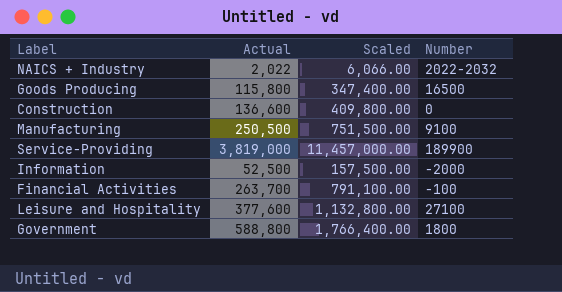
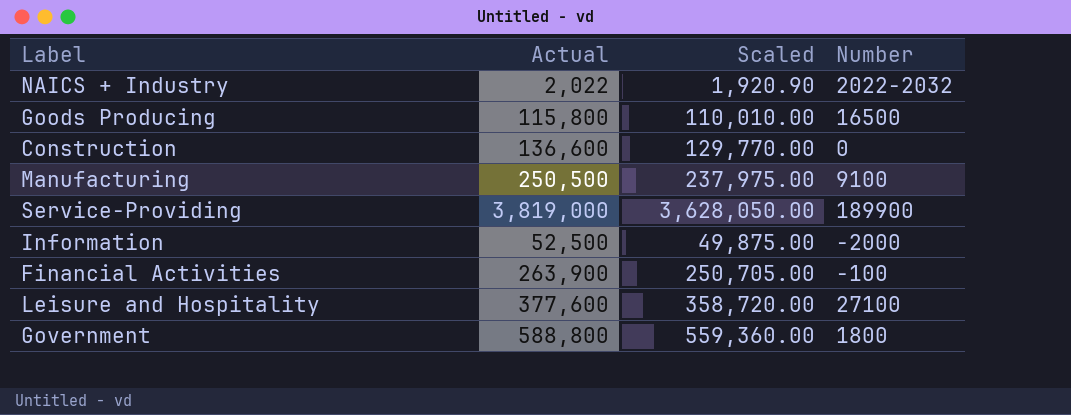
column Scaled | formula: [Actual] * 3 -> [Actual] * 0.95
Financial Activities | Actual: 263,700 -> 263,900

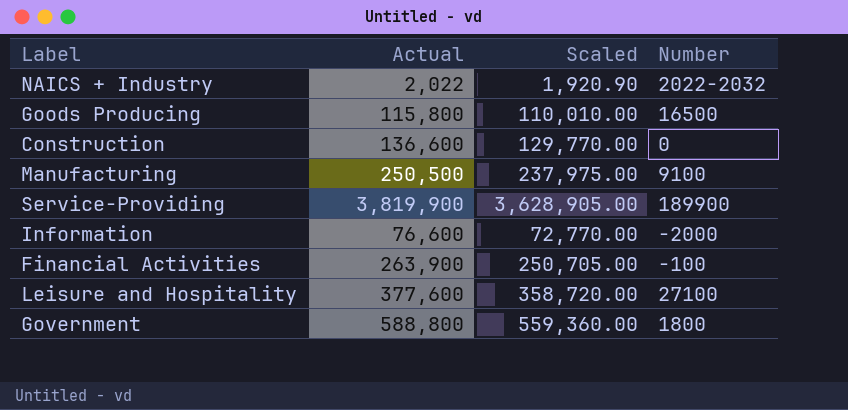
Service-Providing | Actual: 3,819,000 -> 3,819,900
Service-Providing | Scaled: 3,628,050.00 -> 3,628,905.00
Information | Actual: 52,500 -> 76,600
Information | Scaled: 49,875.00 -> 72,770.00

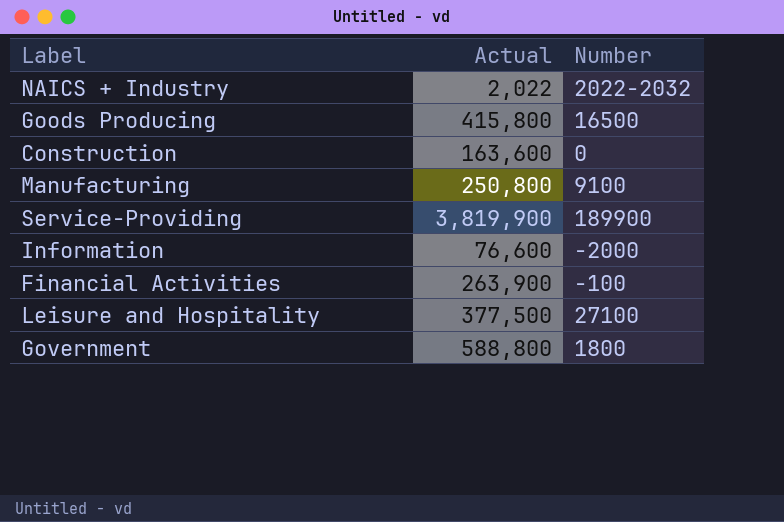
column Scaled | formula: [Actual] * 0.95 -> none
Goods Producing | Actual: 115,800 -> 415,800
Construction | Actual: 136,600 -> 163,600
Manufacturing | Actual: 250,500 -> 250,800
Leisure and Hospitality | Actual: 377,600 -> 377,500

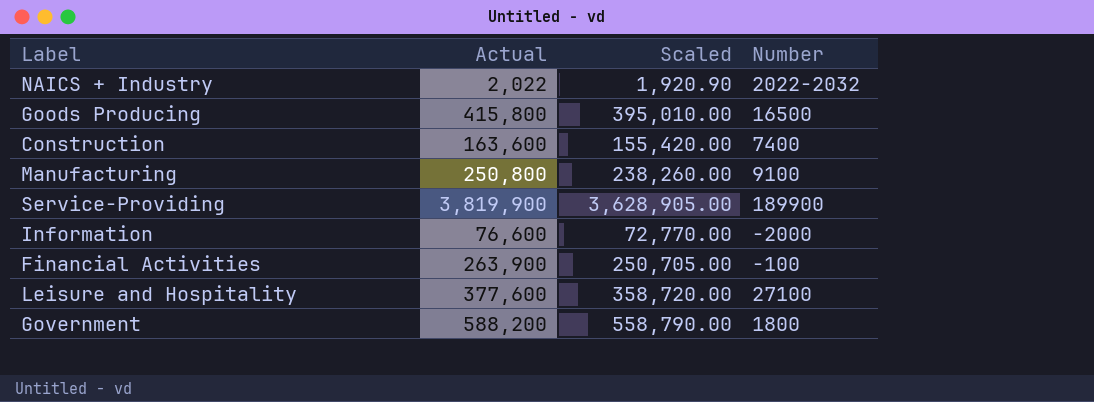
column Scaled | formula: none -> [Actual] * 0.95
Construction | Number: 0 -> 7400
Leisure and Hospitality | Actual: 377,500 -> 377,600
Government | Actual: 588,800 -> 588,200

